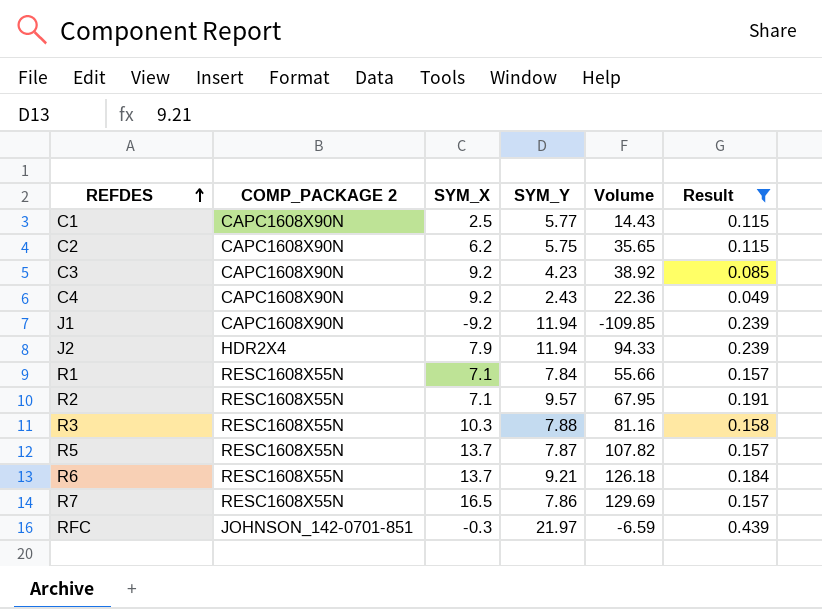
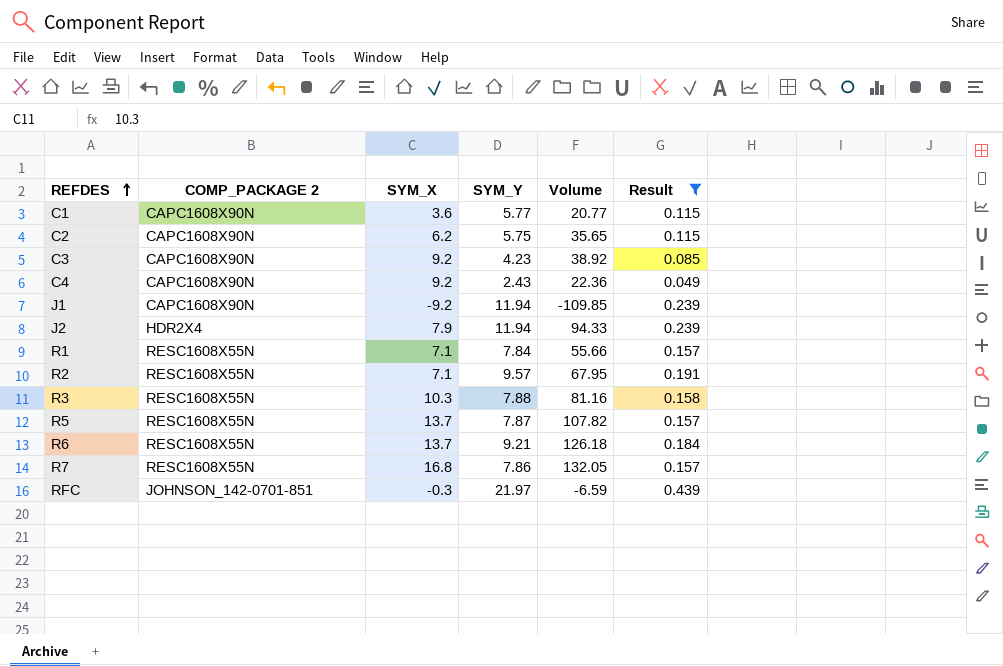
C1 | SYM_X: 2.5 -> 3.6
C1 | Volume: 14.43 -> 20.77
R7 | SYM_X: 16.5 -> 16.8
R7 | Volume: 129.69 -> 132.05

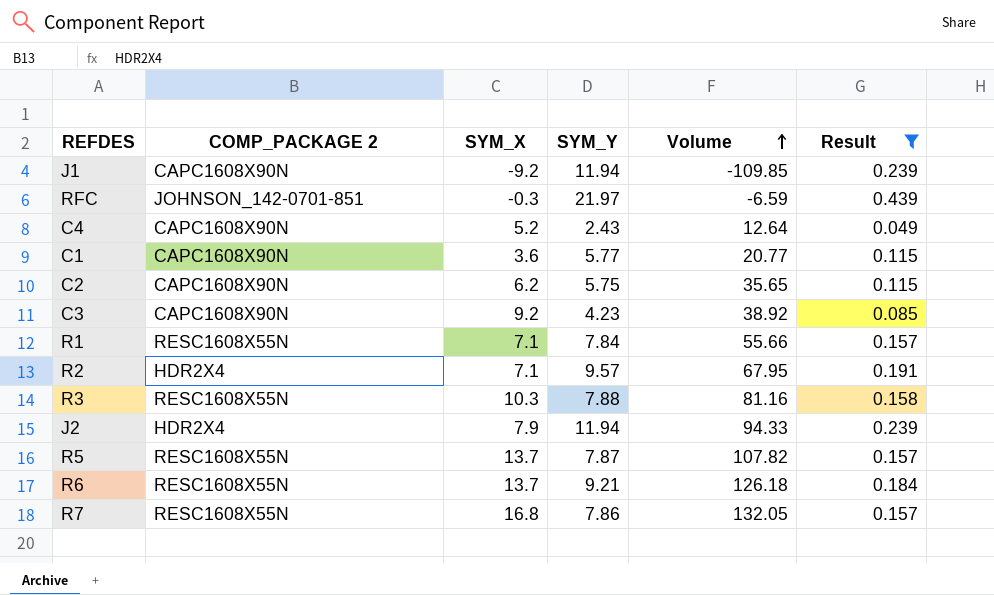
row order: REFDES ascending -> Volume ascending
C4 | SYM_X: 9.2 -> 5.2
C4 | Volume: 22.36 -> 12.64
R2 | COMP_PACKAGE 2: RESC1608X55N -> HDR2X4

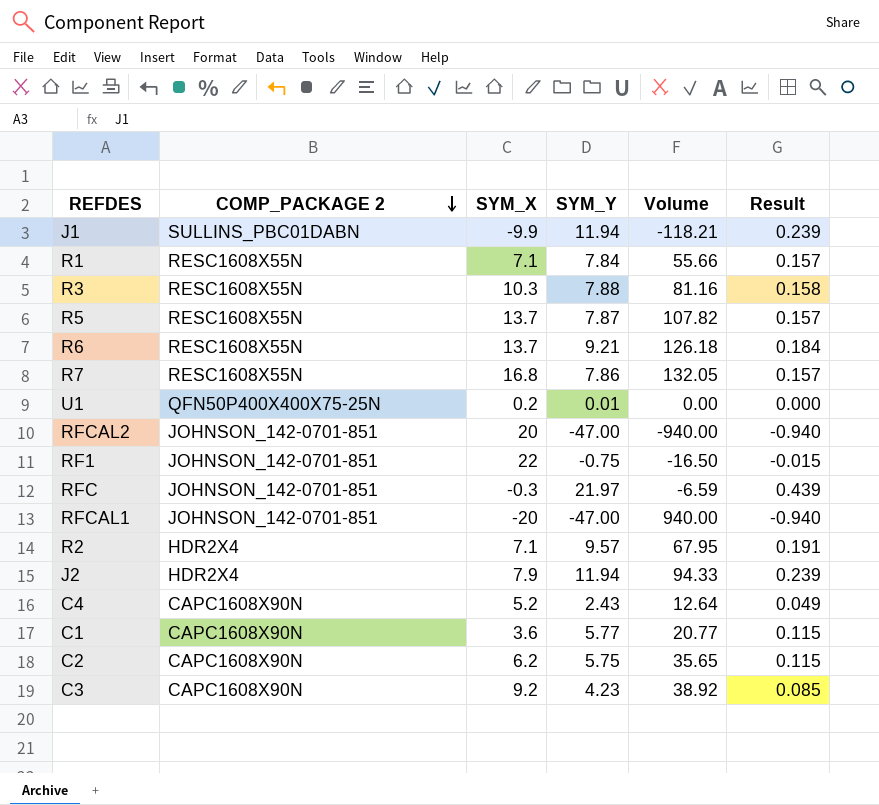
filter: Result >= 0.049 -> none
row order: Volume ascending -> COMP_PACKAGE 2 descending
J1 | COMP_PACKAGE 2: CAPC1608X90N -> SULLINS_PBC01DABN
J1 | SYM_X: -9.2 -> -9.9
J1 | Volume: -109.85 -> -118.21

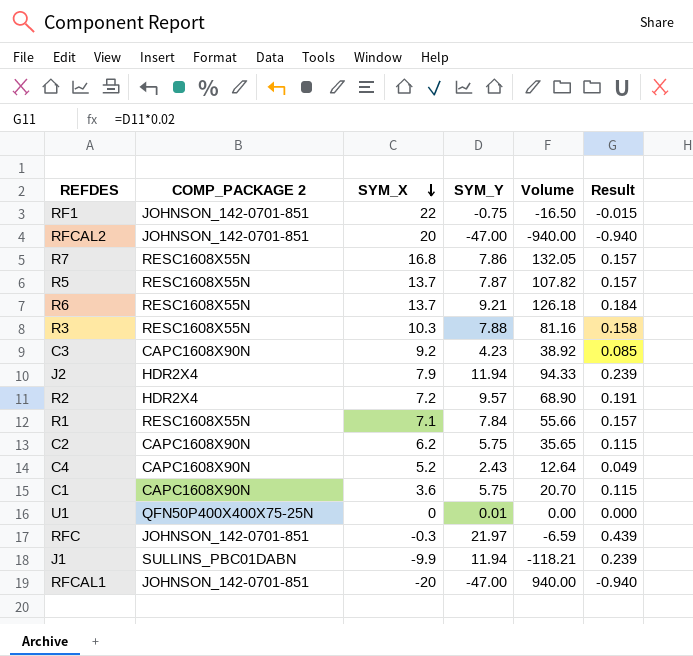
row order: COMP_PACKAGE 2 descending -> SYM_X descending
R2 | SYM_X: 7.1 -> 7.2
R2 | Volume: 67.95 -> 68.90
C1 | SYM_Y: 5.77 -> 5.75
C1 | Volume: 20.77 -> 20.70
U1 | SYM_X: 0.2 -> 0

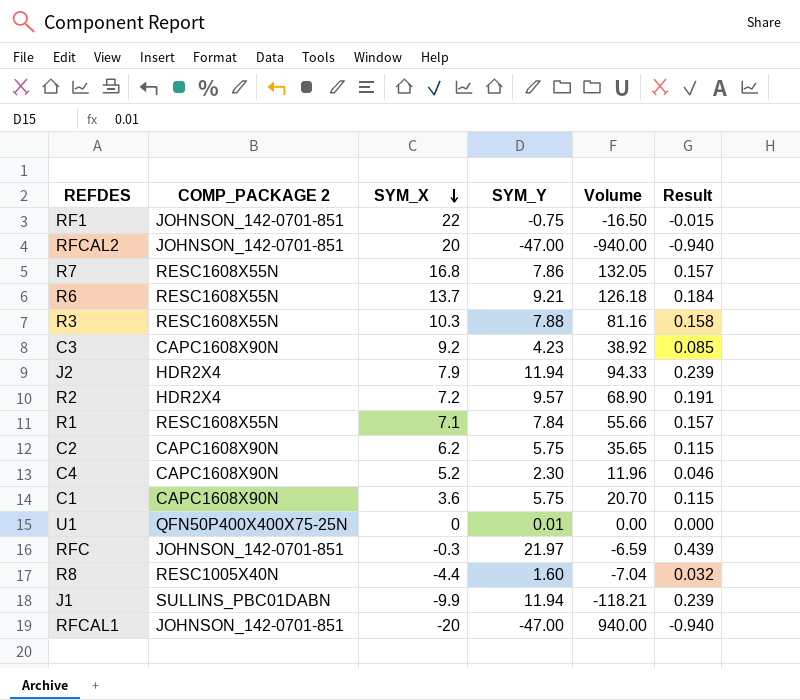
row R5: RESC1608X55N | 13.7 | 7.87 | 107.82 | 0.157 -> none
C4 | SYM_Y: 2.43 -> 2.30
C4 | Volume: 12.64 -> 11.96
C4 | Result: 0.049 -> 0.046
row R8: none -> RESC1005X40N | -4.4 | 1.60 | -7.04 | 0.032

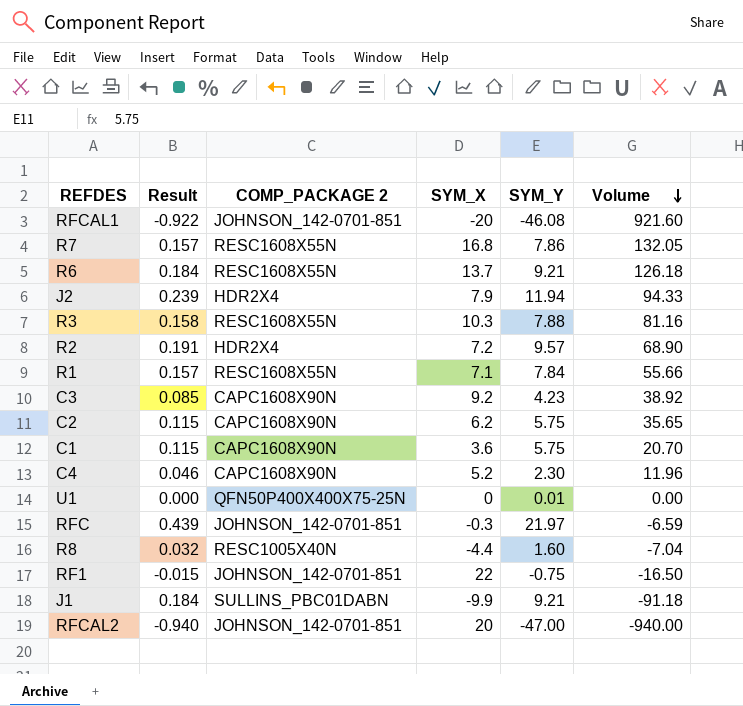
row order: SYM_X descending -> Volume descending
column Result | position: 6 -> 2
RFCAL1 | Result: -0.940 -> -0.922
RFCAL1 | SYM_Y: -47.00 -> -46.08
RFCAL1 | Volume: 940.00 -> 921.60
J1 | Result: 0.239 -> 0.184
J1 | SYM_Y: 11.94 -> 9.21
J1 | Volume: -118.21 -> -91.18

